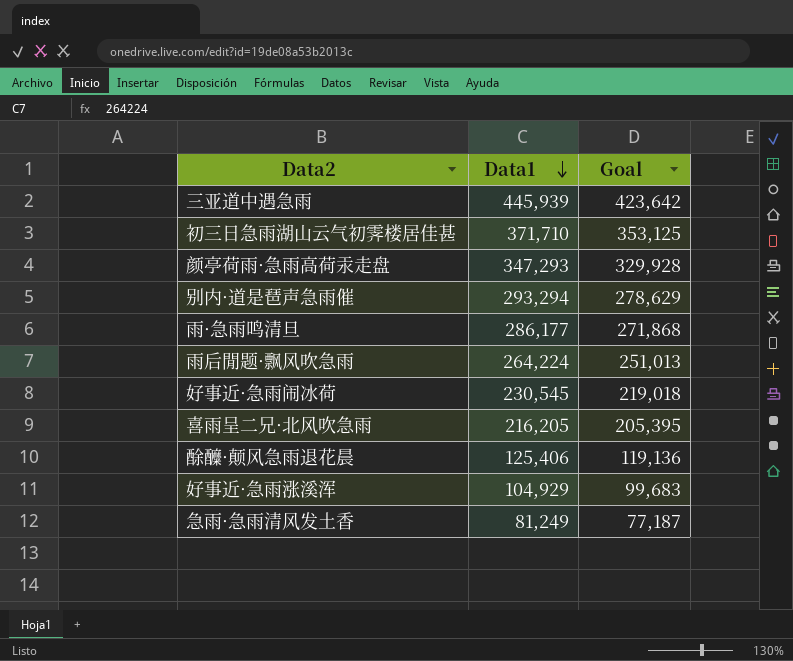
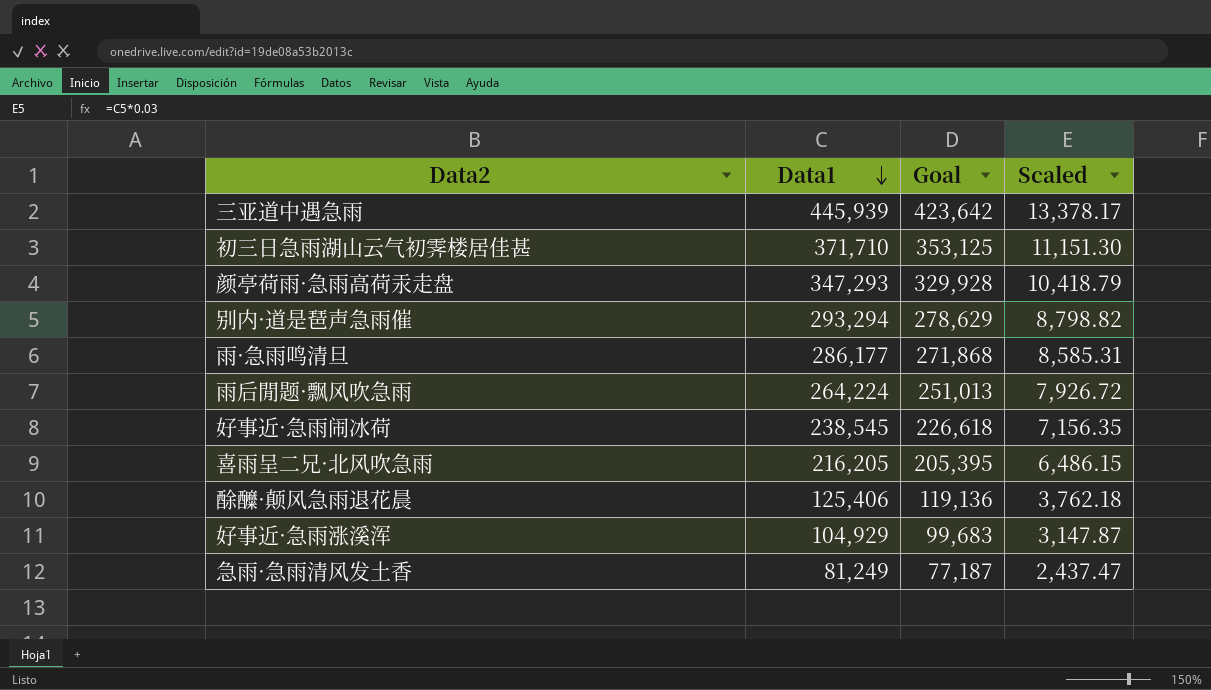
column Scaled | formula: none -> [Data1] * 0.03
好事近·急雨闹冰荷 | Data1: 230,545 -> 238,545
好事近·急雨闹冰荷 | Goal: 219,018 -> 226,618

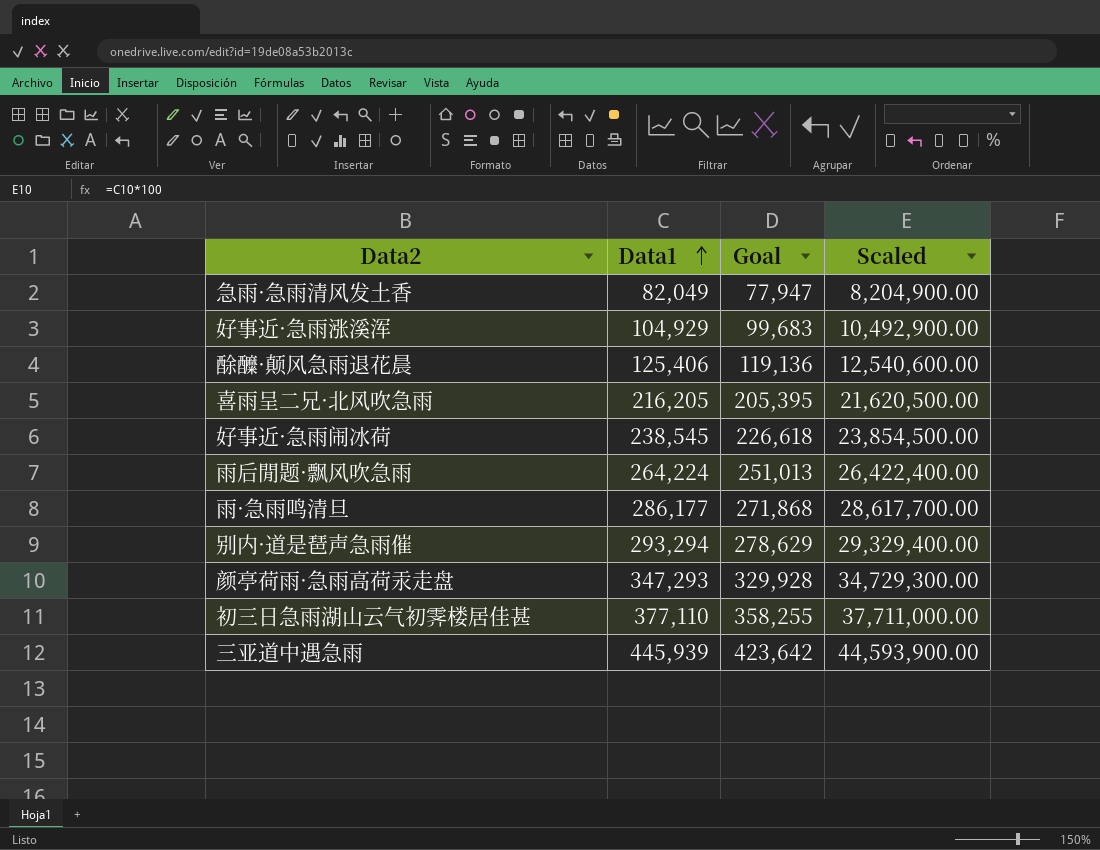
row order: Data1 descending -> Data1 ascending
column Scaled | formula: [Data1] * 0.03 -> [Data1] * 100
急雨·急雨清风发土香 | Data1: 81,249 -> 82,049
急雨·急雨清风发土香 | Goal: 77,187 -> 77,947
初三日急雨湖山云气初霁楼居佳甚 | Data1: 371,710 -> 377,110
初三日急雨湖山云气初霁楼居佳甚 | Goal: 353,125 -> 358,255

